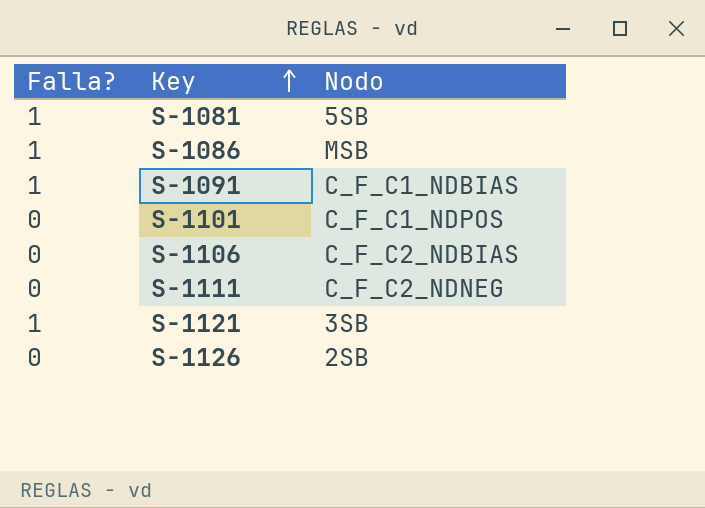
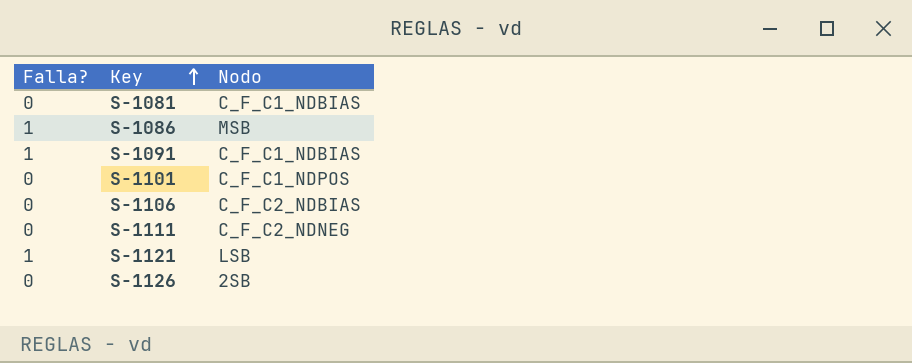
S-1081 | Falla?: 1 -> 0
S-1081 | Nodo: 5SB -> C_F_C1_NDBIAS
S-1121 | Nodo: 3SB -> LSB

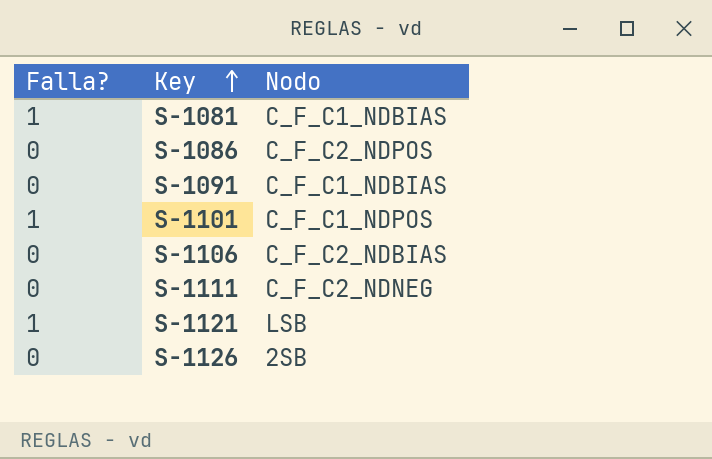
S-1081 | Falla?: 0 -> 1
S-1086 | Falla?: 1 -> 0
S-1086 | Nodo: MSB -> C_F_C2_NDPOS
S-1091 | Falla?: 1 -> 0
S-1101 | Falla?: 0 -> 1

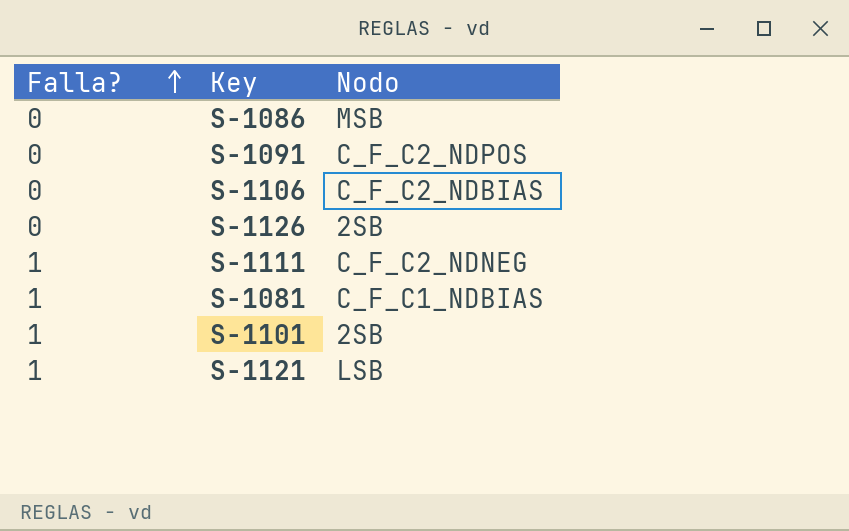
row order: Key ascending -> Falla? ascending
S-1086 | Nodo: C_F_C2_NDPOS -> MSB
S-1091 | Nodo: C_F_C1_NDBIAS -> C_F_C2_NDPOS
S-1111 | Falla?: 0 -> 1
S-1101 | Nodo: C_F_C1_NDPOS -> 2SB

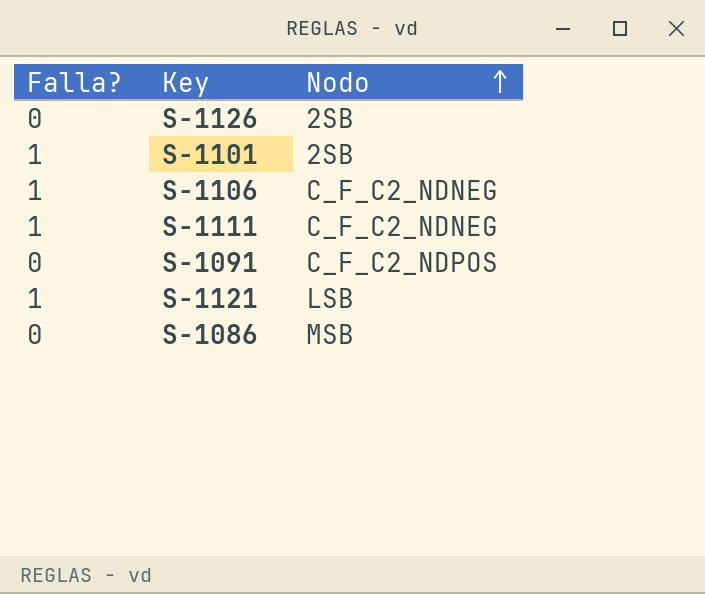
row order: Falla? ascending -> Nodo ascending
row S-1081: 1 | C_F_C1_NDBIAS -> none
S-1106 | Falla?: 0 -> 1
S-1106 | Nodo: C_F_C2_NDBIAS -> C_F_C2_NDNEG

